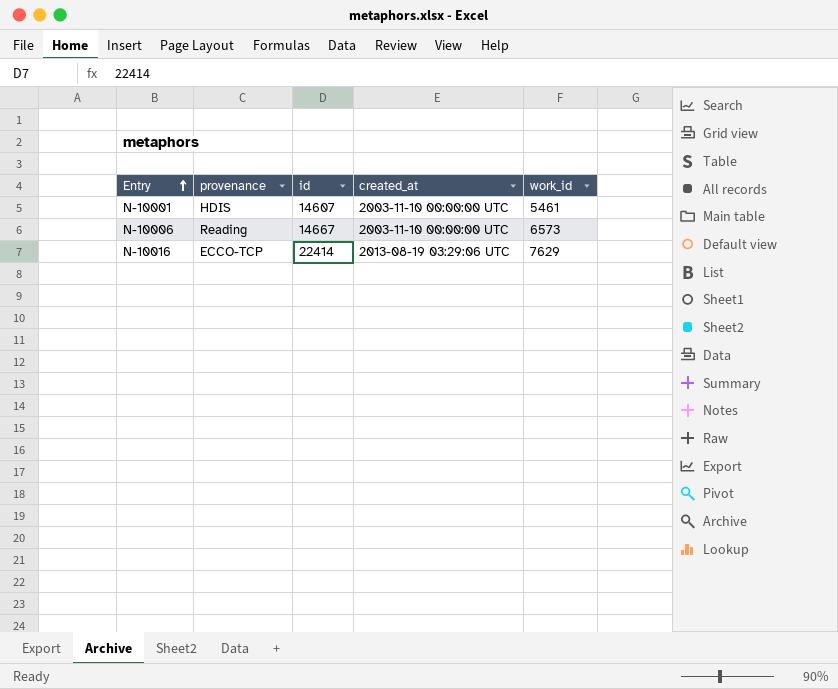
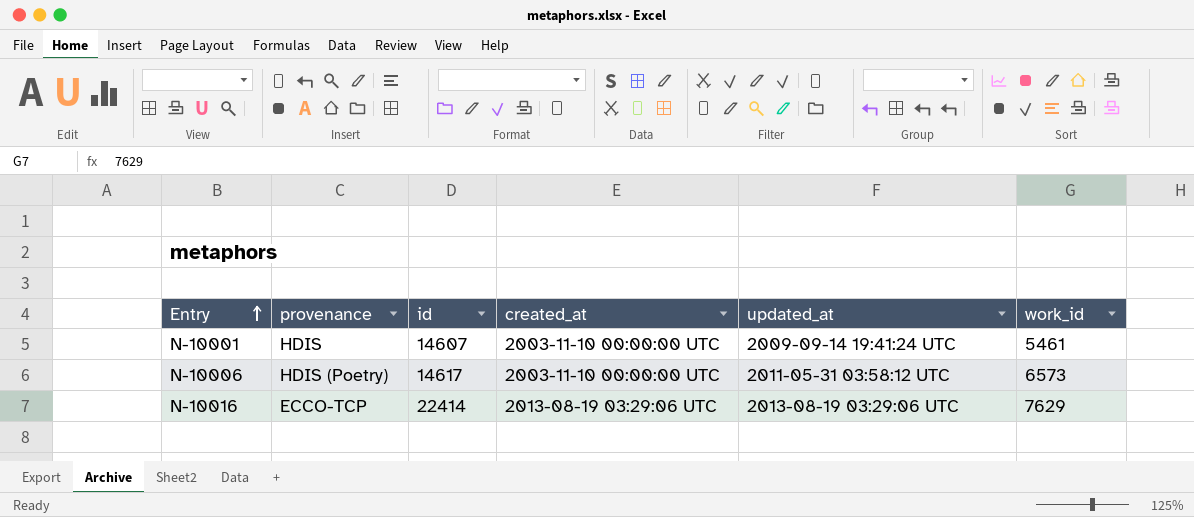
column updated_at | position: none -> 5
N-10006 | provenance: Reading -> HDIS (Poetry)
N-10006 | id: 14667 -> 14617

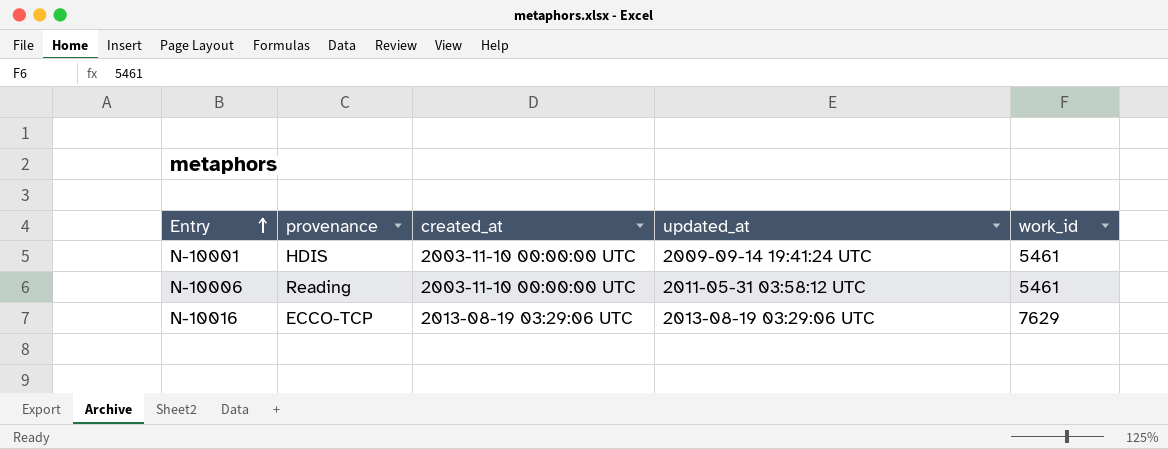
column id | position: 3 -> none
N-10006 | provenance: HDIS (Poetry) -> Reading
N-10006 | work_id: 6573 -> 5461

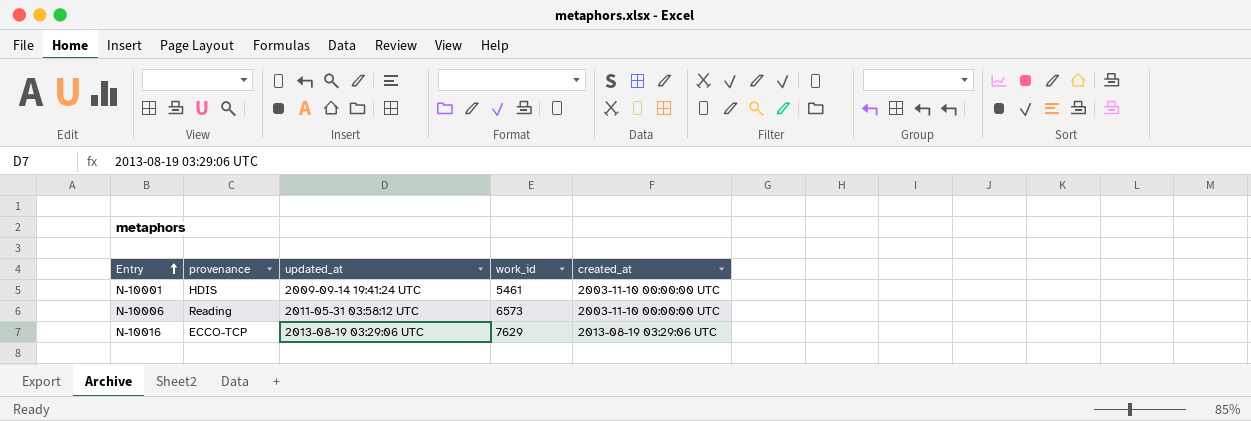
column created_at | position: 3 -> 5
N-10006 | work_id: 5461 -> 6573

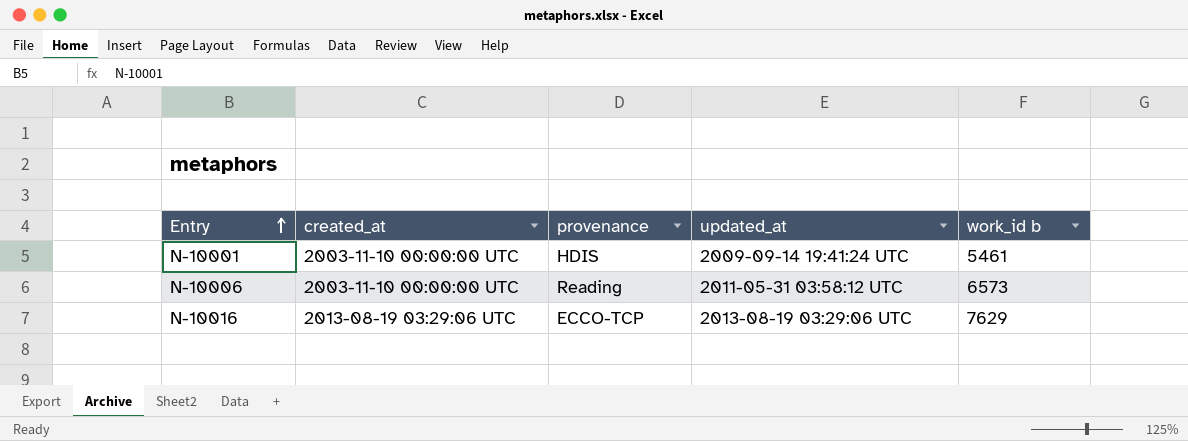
column created_at | position: 5 -> 2
column name: work_id -> work_id b

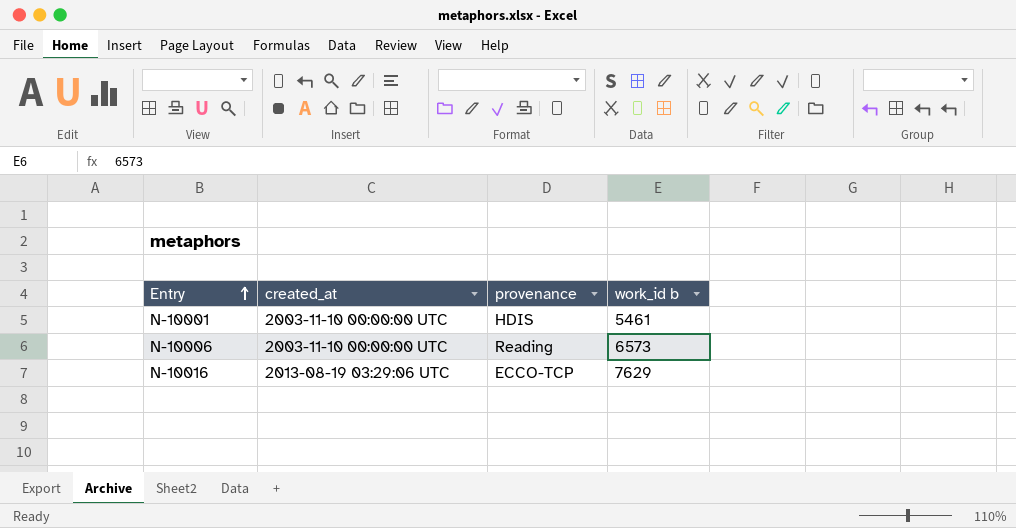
column updated_at | position: 4 -> none

